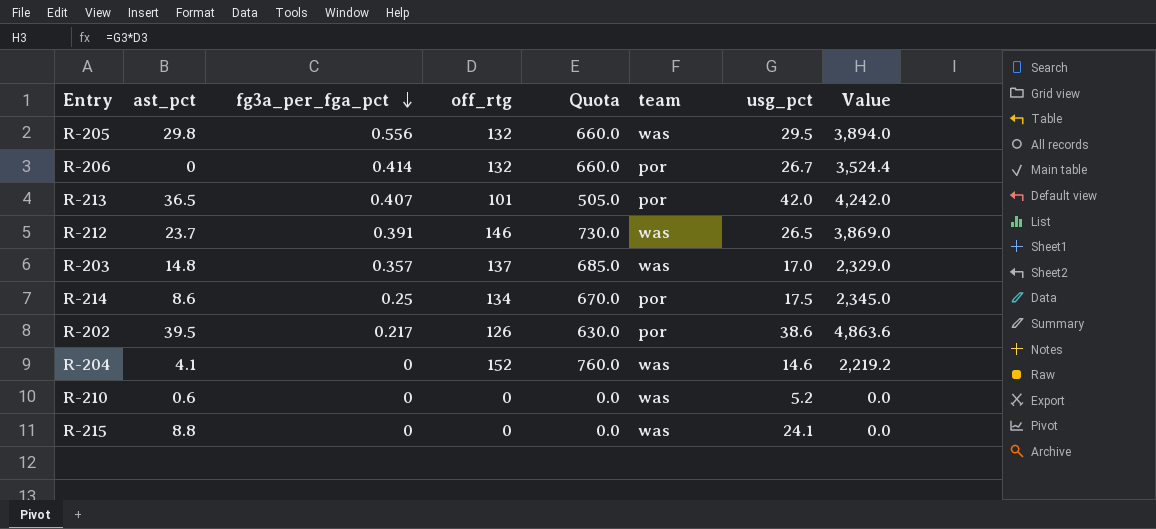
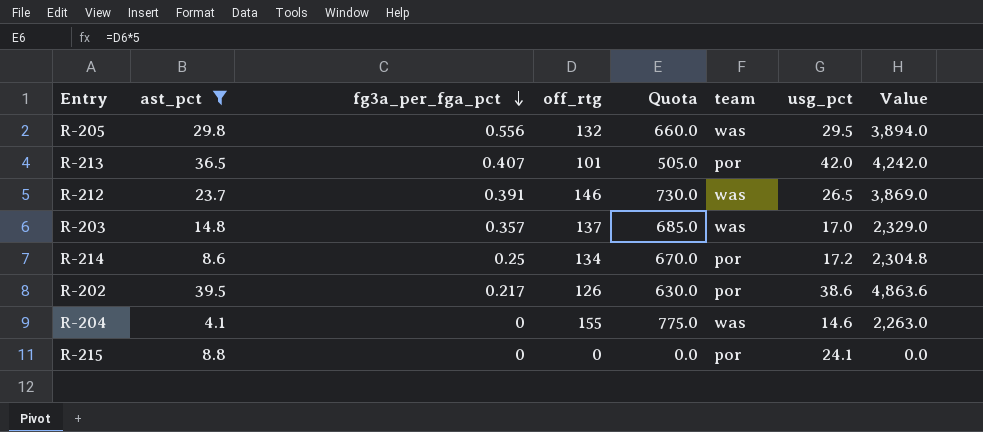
filter: none -> ast_pct >= 4.1
R-214 | usg_pct: 17.5 -> 17.2
R-214 | Value: 2,345.0 -> 2,304.8
R-204 | off_rtg: 152 -> 155
R-204 | Quota: 760.0 -> 775.0
R-204 | Value: 2,219.2 -> 2,263.0
R-215 | team: was -> por

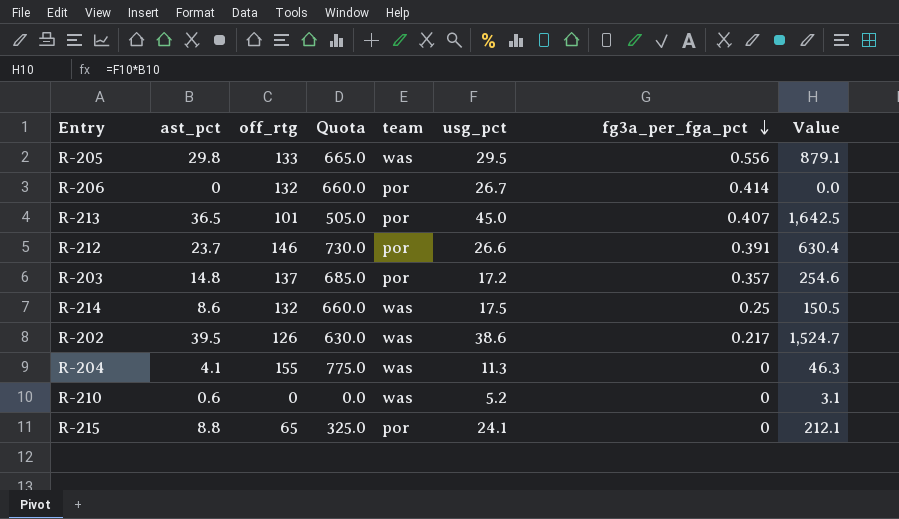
filter: ast_pct >= 4.1 -> none
column fg3a_per_fga_pct | position: 3 -> 7
column Value | formula: [off_rtg] * [usg_pct] -> [ast_pct] * [usg_pct]
R-205 | off_rtg: 132 -> 133
R-205 | Quota: 660.0 -> 665.0
R-213 | usg_pct: 42.0 -> 45.0
R-212 | team: was -> por
R-212 | usg_pct: 26.5 -> 26.6
R-203 | team: was -> por
R-203 | usg_pct: 17.0 -> 17.2
R-214 | off_rtg: 134 -> 132
R-214 | Quota: 670.0 -> 660.0
R-214 | team: por -> was
R-214 | usg_pct: 17.2 -> 17.5
R-202 | team: por -> was
R-204 | usg_pct: 14.6 -> 11.3
R-215 | off_rtg: 0 -> 65
R-215 | Quota: 0.0 -> 325.0

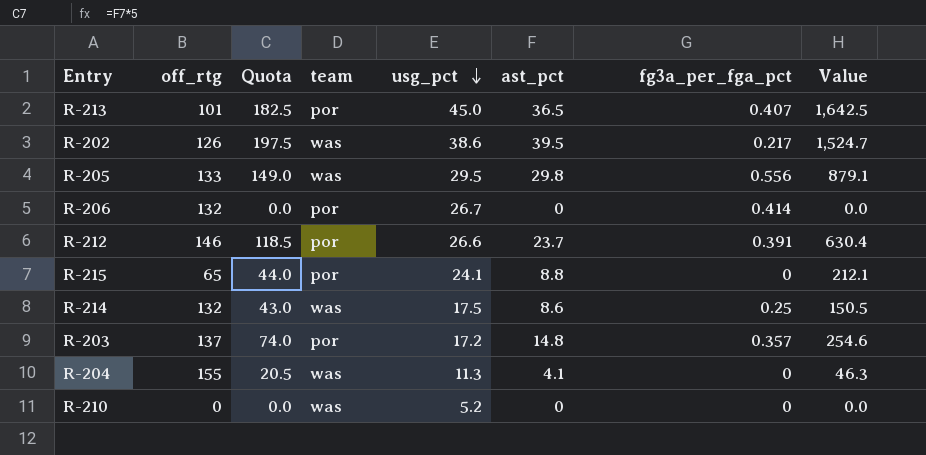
row order: fg3a_per_fga_pct descending -> usg_pct descending
column Quota | formula: [off_rtg] * 5 -> [ast_pct] * 5
column ast_pct | position: 2 -> 6
R-210 | ast_pct: 0.6 -> 0
R-210 | Value: 3.1 -> 0.0

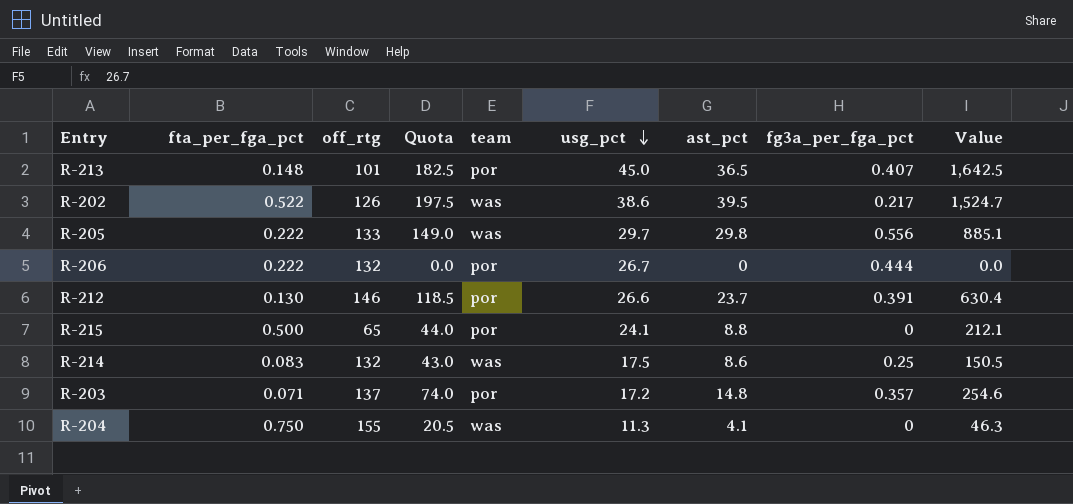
column fta_per_fga_pct | position: none -> 2
row R-210: 0 | 0.0 | was | 5.2 | 0 | 0 | 0.0 -> none
R-205 | usg_pct: 29.5 -> 29.7
R-205 | Value: 879.1 -> 885.1
R-206 | fg3a_per_fga_pct: 0.414 -> 0.444

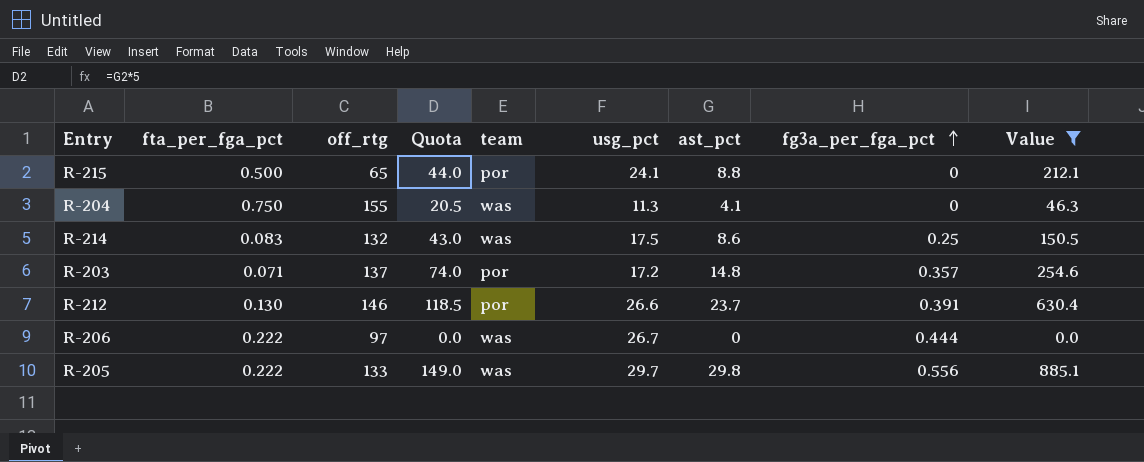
filter: none -> Value <= 885.1
row order: usg_pct descending -> fg3a_per_fga_pct ascending
R-206 | off_rtg: 132 -> 97
R-206 | team: por -> was

